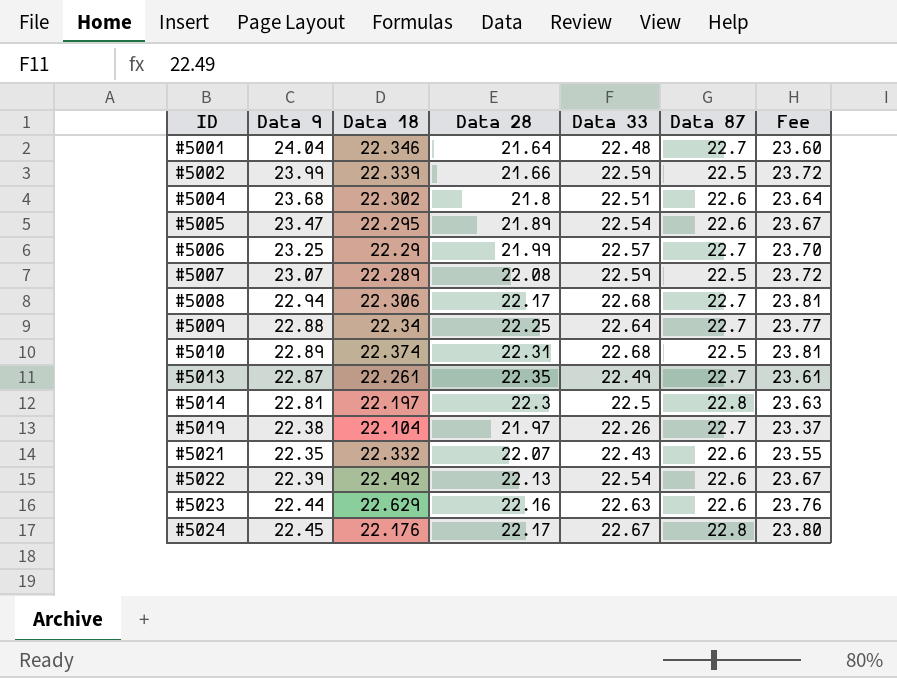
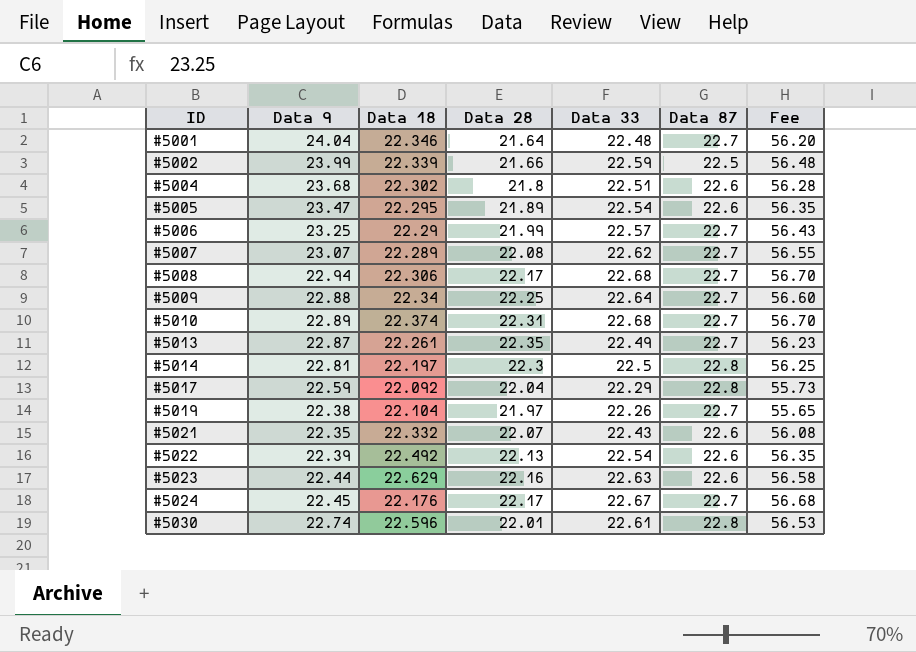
column Fee | formula: [Data 33] * 1.05 -> [Data 33] * 2.5
#5007 | Data 33: 22.59 -> 22.62
#5007 | Data 87: 22.5 -> 22.7
#5010 | Data 87: 22.5 -> 22.7
row #5017: none -> 22.59 | 22.092 | 22.04 | 22.29 | 22.8 | 55.73
#5024 | Data 87: 22.8 -> 22.7
row #5030: none -> 22.74 | 22.596 | 22.01 | 22.61 | 22.8 | 56.53

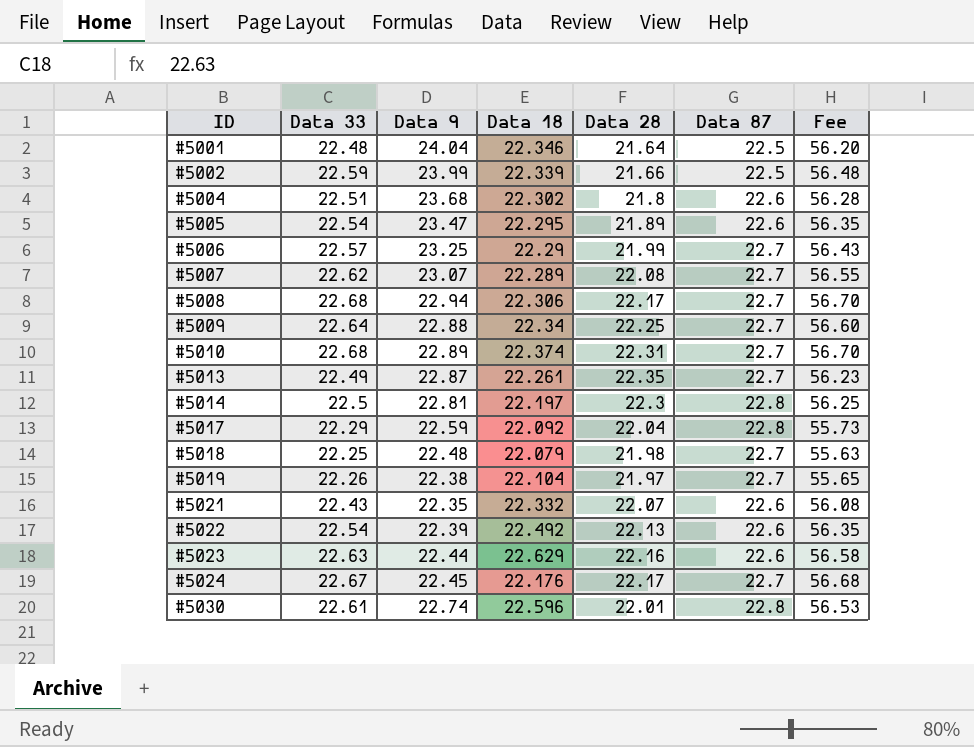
column Data 33 | position: 5 -> 2
#5001 | Data 87: 22.7 -> 22.5
row #5018: none -> 22.25 | 22.48 | 22.079 | 21.98 | 22.7 | 55.63

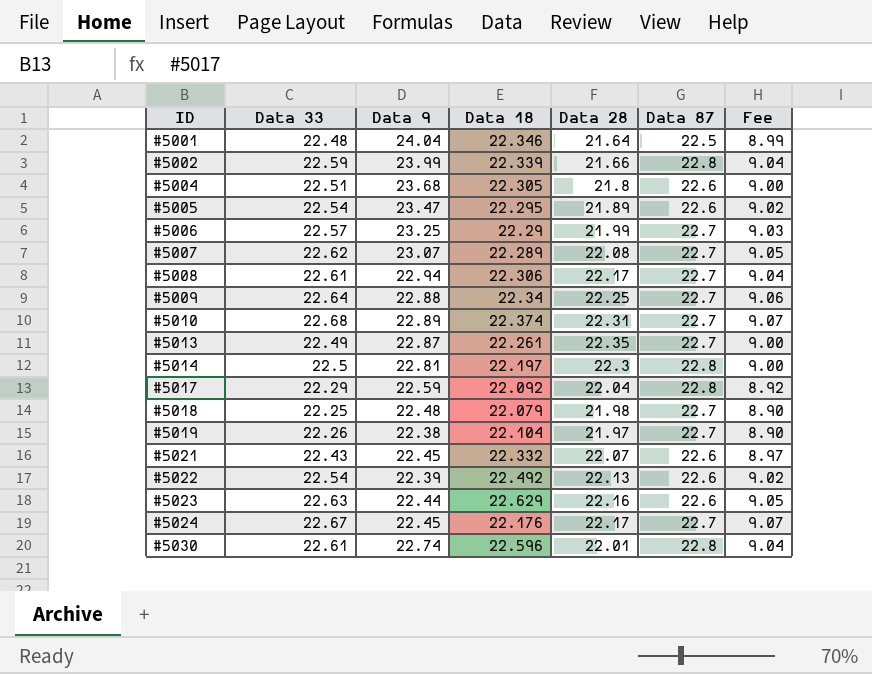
column Fee | formula: [Data 33] * 2.5 -> [Data 33] * 0.4
#5002 | Data 87: 22.5 -> 22.8
#5004 | Data 18: 22.302 -> 22.305
#5008 | Data 33: 22.68 -> 22.61
#5021 | Data 9: 22.35 -> 22.45

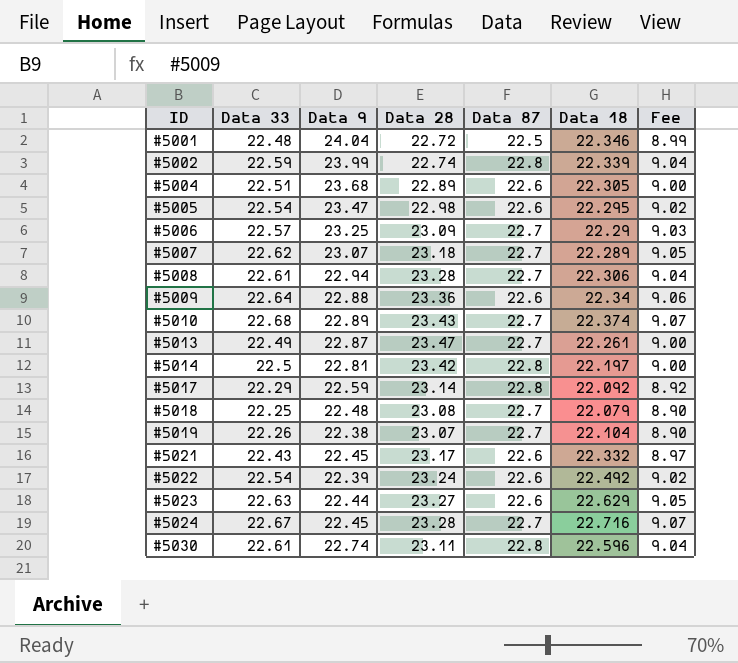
column Data 18 | position: 4 -> 6
#5001 | Data 28: 21.64 -> 22.72
#5002 | Data 28: 21.66 -> 22.74
#5004 | Data 28: 21.8 -> 22.89
#5005 | Data 28: 21.89 -> 22.98
#5006 | Data 28: 21.99 -> 23.09
#5007 | Data 28: 22.08 -> 23.18
#5008 | Data 28: 22.17 -> 23.28
#5009 | Data 28: 22.25 -> 23.36
#5009 | Data 87: 22.7 -> 22.6
#5010 | Data 28: 22.31 -> 23.43
#5013 | Data 28: 22.35 -> 23.47
#5014 | Data 28: 22.3 -> 23.42
#5017 | Data 28: 22.04 -> 23.14
#5018 | Data 28: 21.98 -> 23.08
#5019 | Data 28: 21.97 -> 23.07
#5021 | Data 28: 22.07 -> 23.17
#5022 | Data 28: 22.13 -> 23.24
#5023 | Data 28: 22.16 -> 23.27
#5024 | Data 28: 22.17 -> 23.28
#5024 | Data 18: 22.176 -> 22.716
#5030 | Data 28: 22.01 -> 23.11

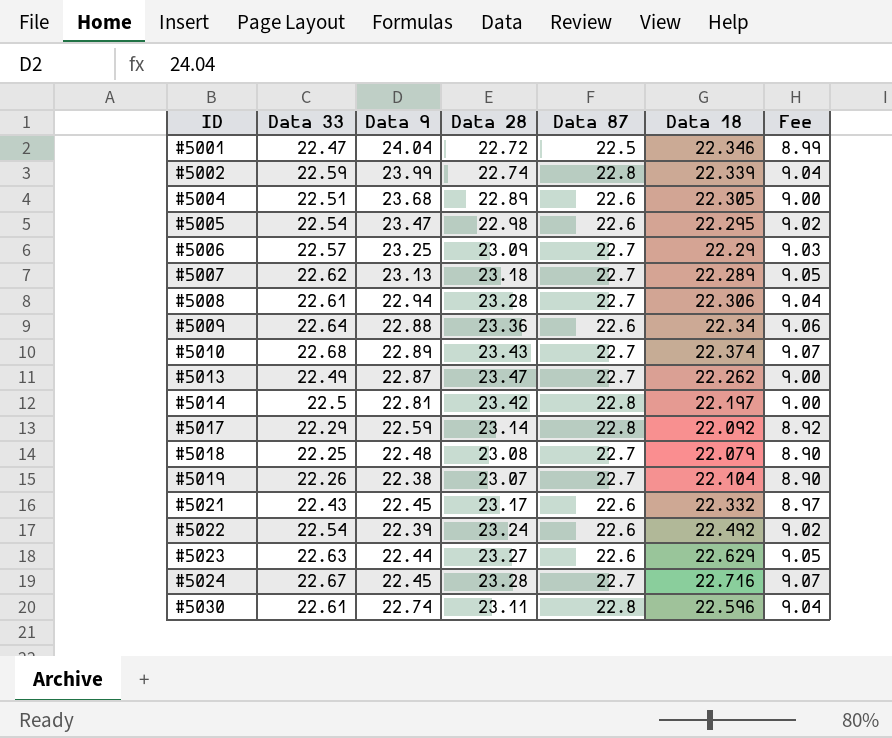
#5001 | Data 33: 22.48 -> 22.47
#5007 | Data 9: 23.07 -> 23.13
#5013 | Data 18: 22.261 -> 22.262

